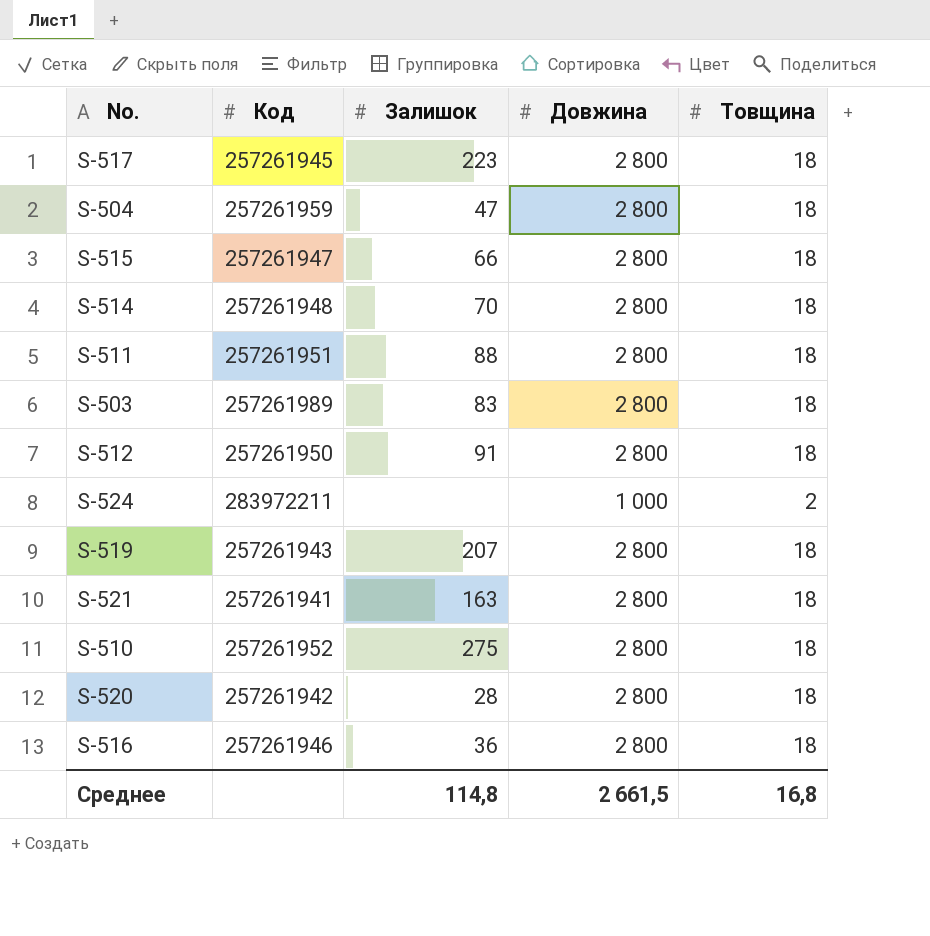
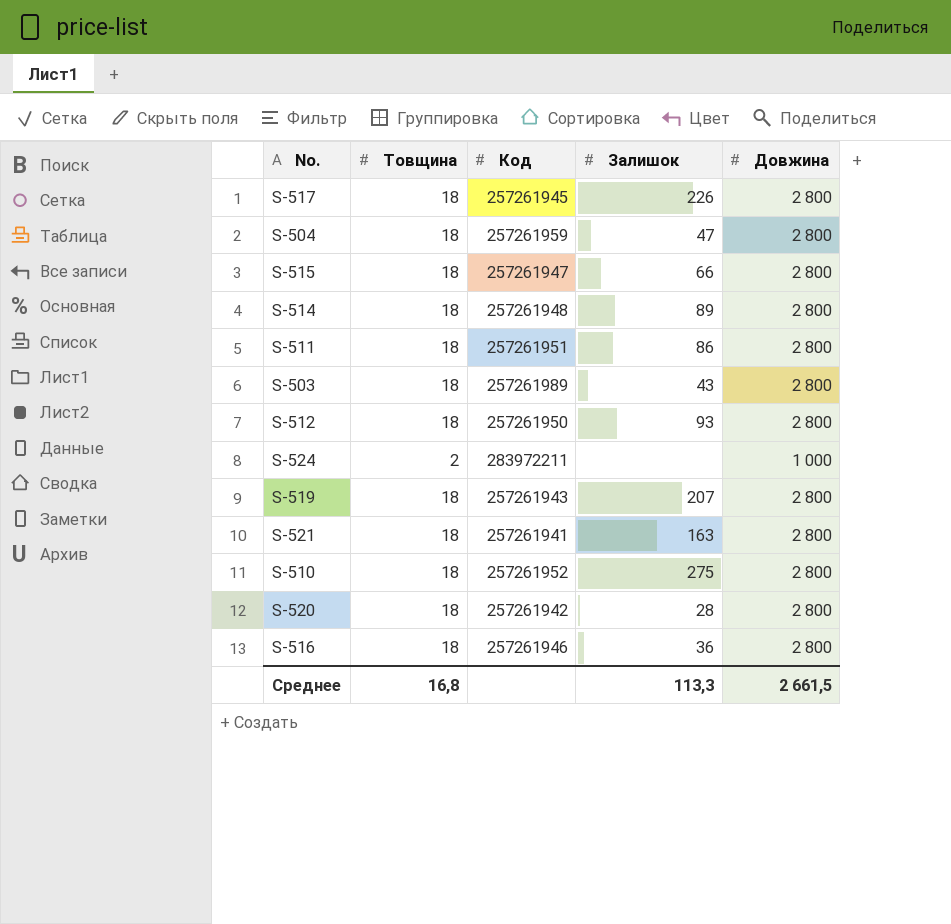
column Товщина | position: 5 -> 2
S-517 | Залишок: 223 -> 226
S-514 | Залишок: 70 -> 89
S-511 | Залишок: 88 -> 86
S-503 | Залишок: 83 -> 43
S-512 | Залишок: 91 -> 93
Среднее | Залишок: 114,8 -> 113,3

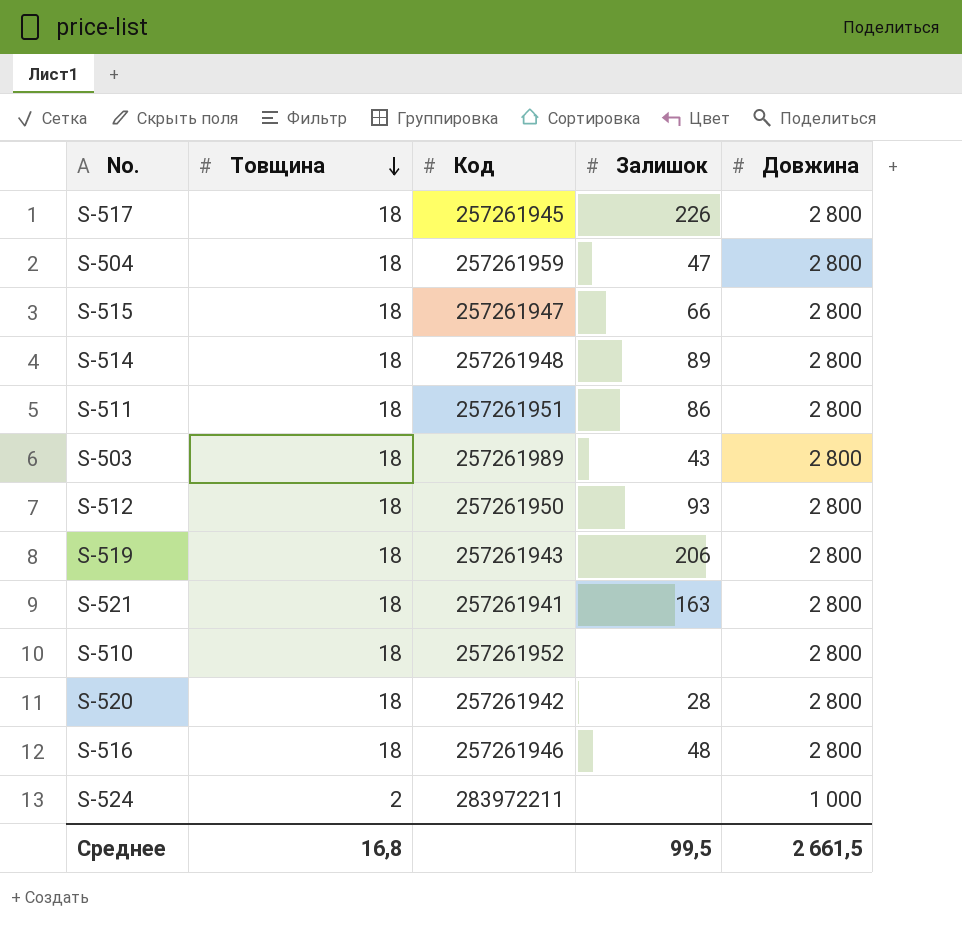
row order: none -> Товщина descending
S-519 | Залишок: 207 -> 206
S-510 | Залишок: 275 -> none
S-516 | Залишок: 36 -> 48
Среднее | Залишок: 113,3 -> 99,5

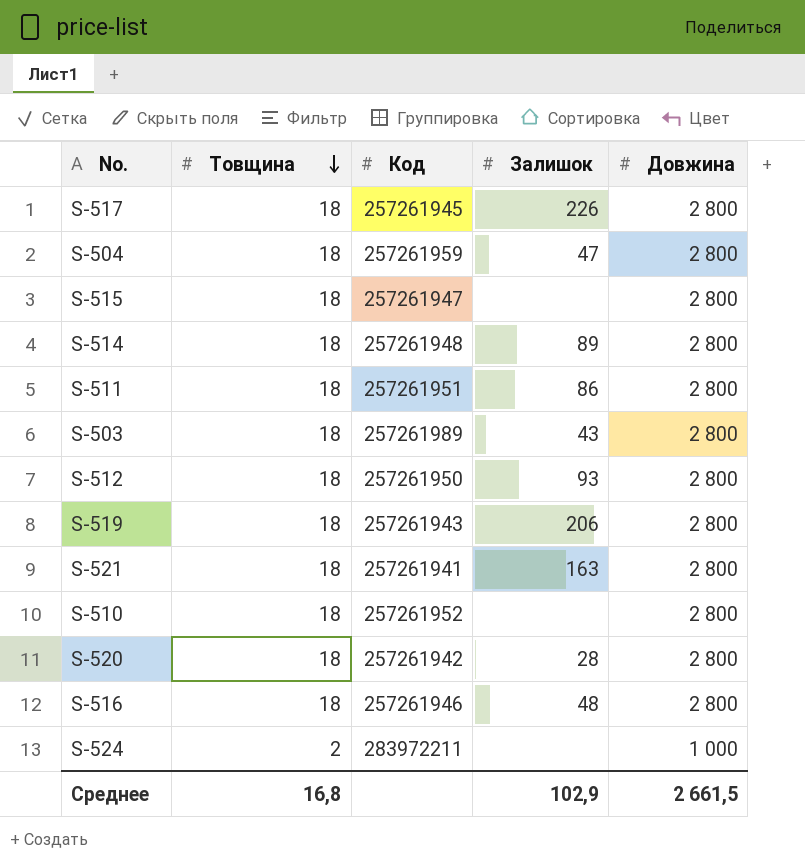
S-515 | Залишок: 66 -> none
Среднее | Залишок: 99,5 -> 102,9

